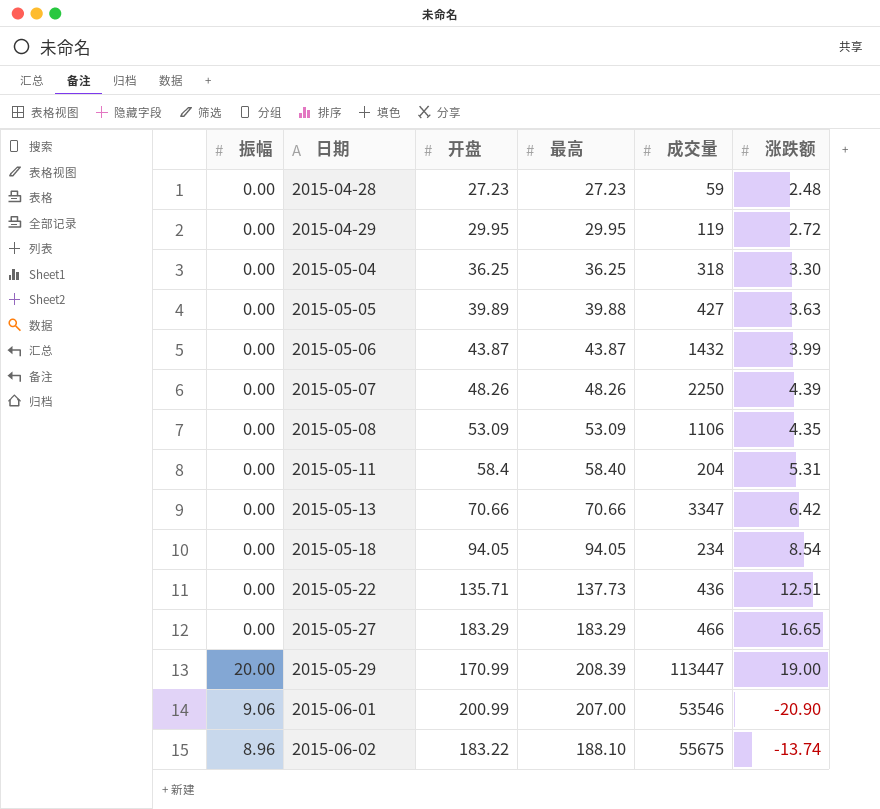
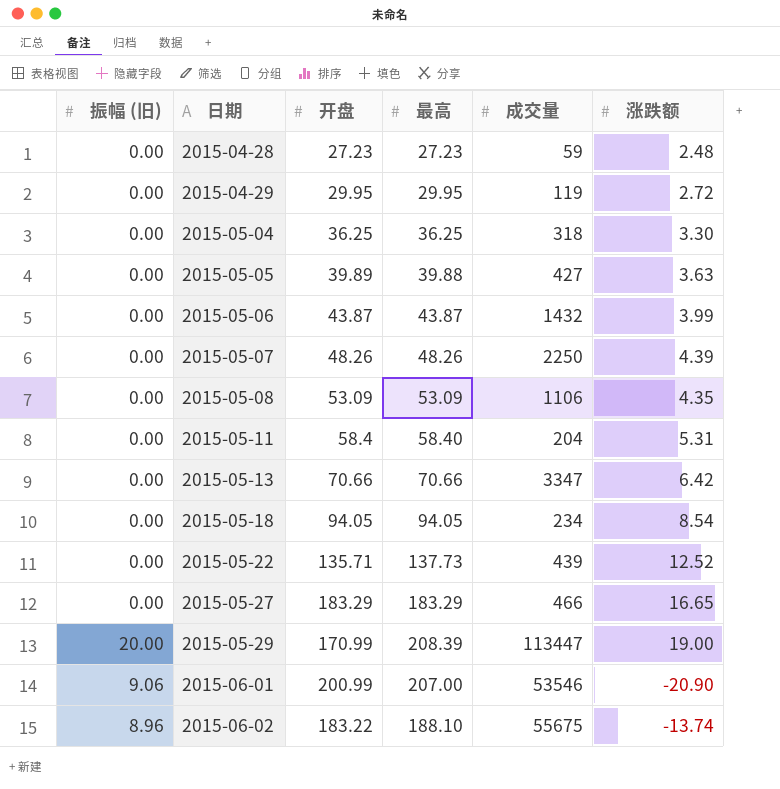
column name: 振幅 -> 振幅 (旧)
2015-05-22 | 成交量: 436 -> 439
2015-05-22 | 涨跌额: 12.51 -> 12.52

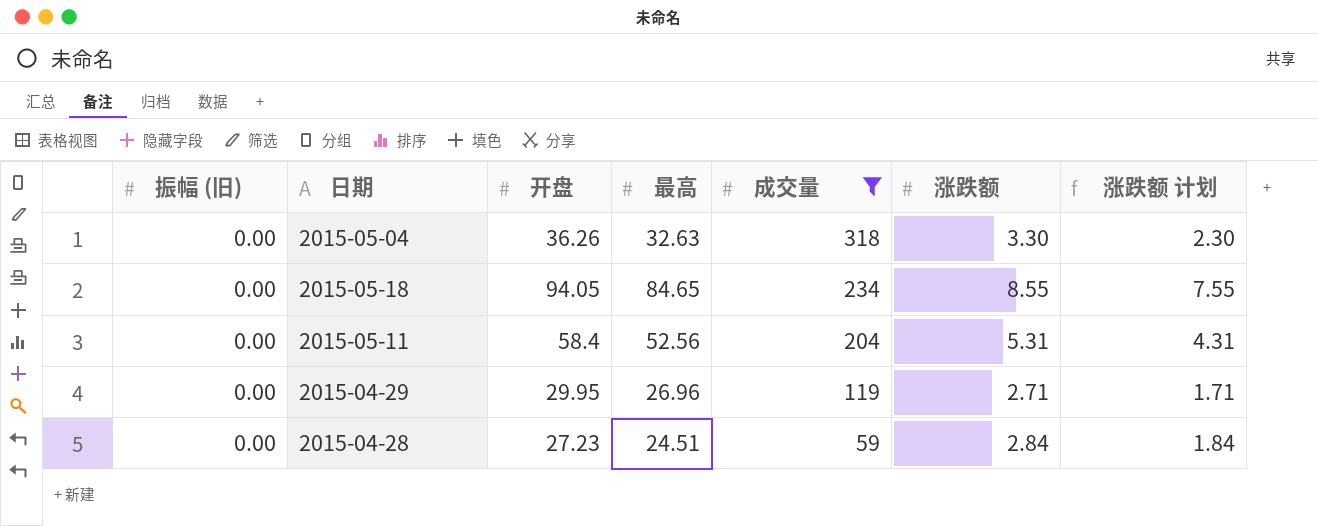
filter: none -> 成交量 <= 318
row order: 日期 ascending -> 成交量 descending
column 涨跌额 计划 | formula: none -> [涨跌额] - 1
2015-05-04 | 开盘: 36.25 -> 36.26
2015-05-04 | 最高: 36.25 -> 32.63
2015-05-18 | 最高: 94.05 -> 84.65
2015-05-18 | 涨跌额: 8.54 -> 8.55
2015-05-11 | 最高: 58.40 -> 52.56
2015-04-29 | 最高: 29.95 -> 26.96
2015-04-29 | 涨跌额: 2.72 -> 2.71
2015-04-28 | 最高: 27.23 -> 24.51
2015-04-28 | 涨跌额: 2.48 -> 2.84

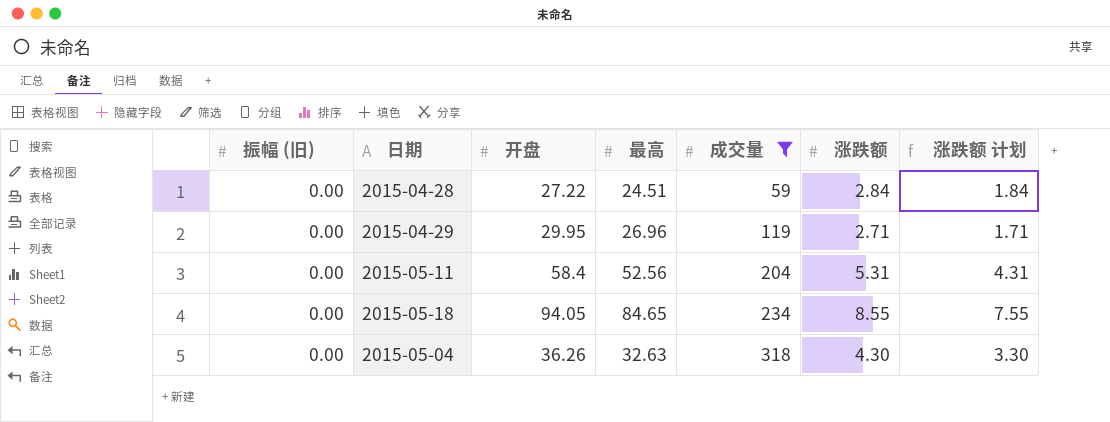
row order: 成交量 descending -> 成交量 ascending
2015-04-28 | 开盘: 27.23 -> 27.22
2015-05-04 | 涨跌额: 3.30 -> 4.30
2015-05-04 | 涨跌额 计划: 2.30 -> 3.30

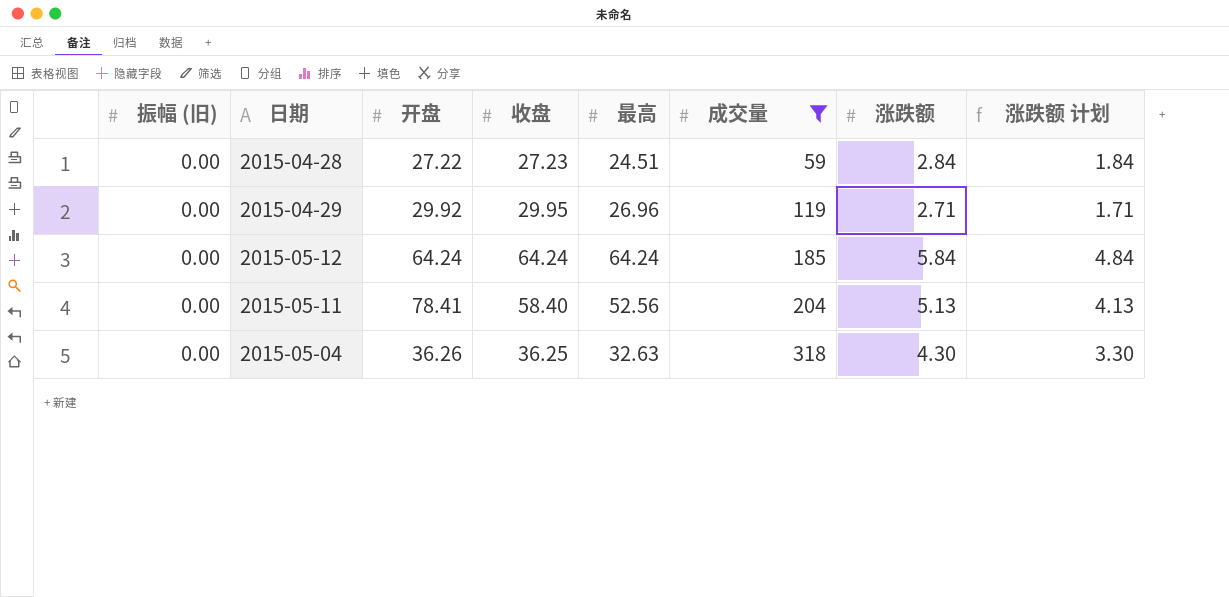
column 收盘 | position: none -> 4
row 2015-05-18: 0.00 | 94.05 | 84.65 | 234 | 8.55 | 7.55 -> none
2015-04-29 | 开盘: 29.95 -> 29.92
row 2015-05-12: none -> 0.00 | 64.24 | 64.24 | 64.24 | 185 | 5.84 | 4.84
2015-05-11 | 开盘: 58.4 -> 78.41
2015-05-11 | 涨跌额: 5.31 -> 5.13
2015-05-11 | 涨跌额 计划: 4.31 -> 4.13

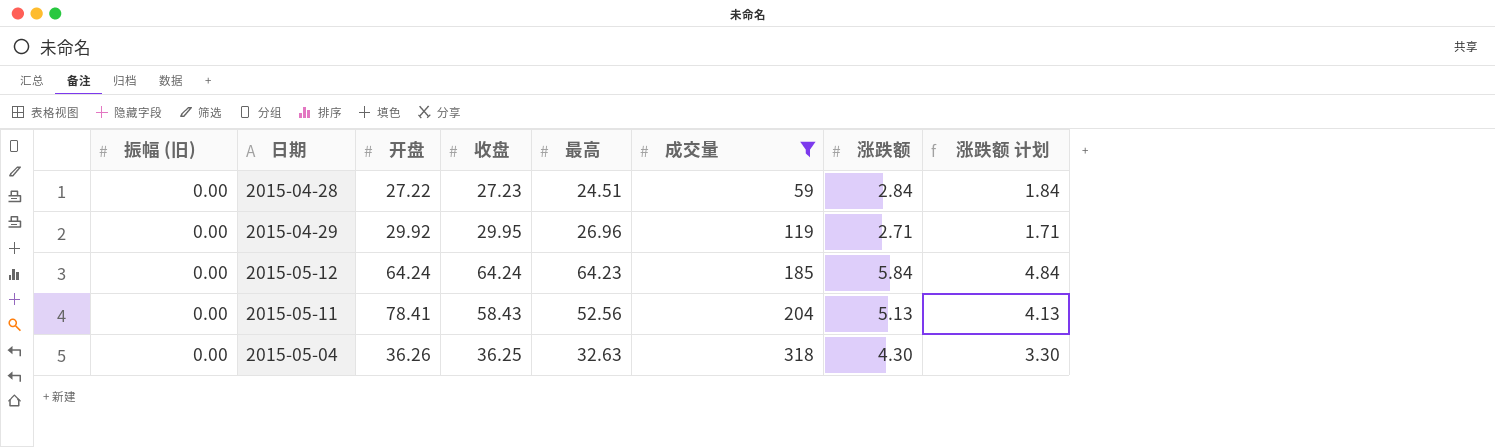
2015-05-12 | 最高: 64.24 -> 64.23
2015-05-11 | 收盘: 58.40 -> 58.43

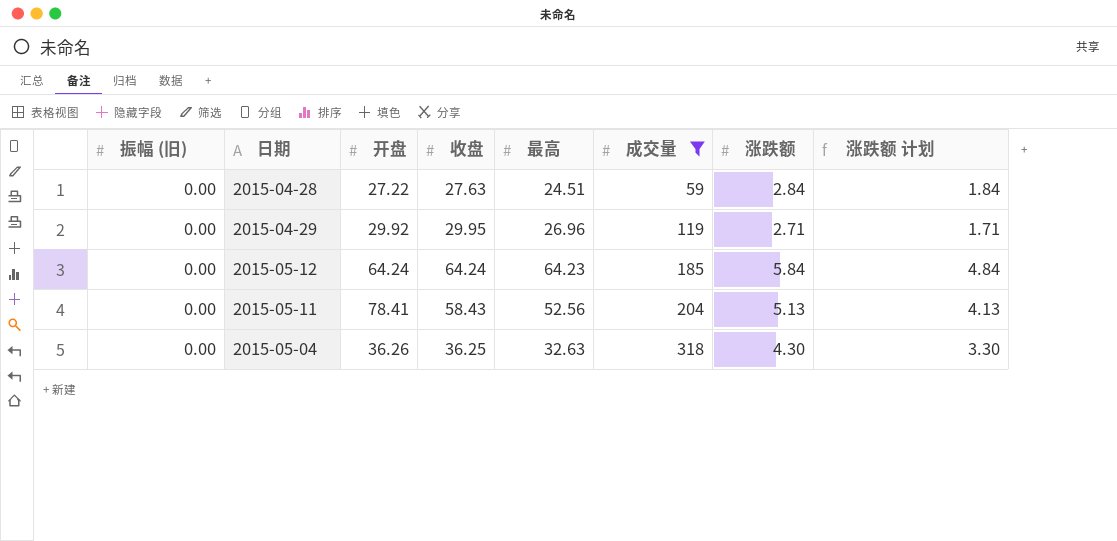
2015-04-28 | 收盘: 27.23 -> 27.63

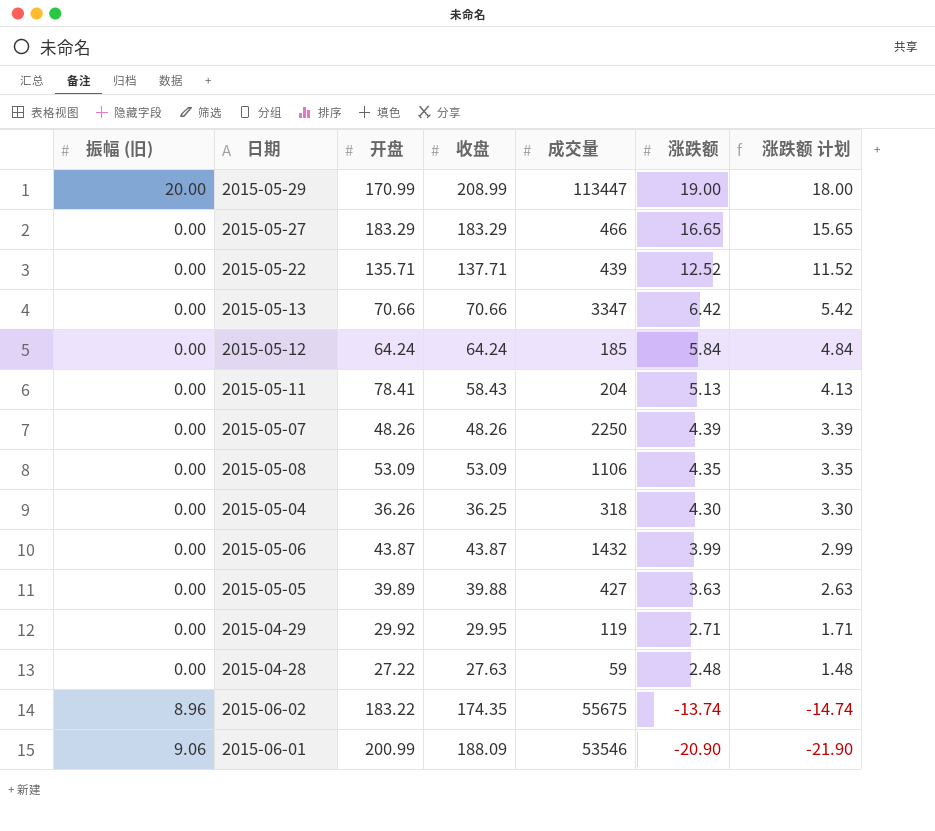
filter: 成交量 <= 318 -> none
row order: 成交量 ascending -> 涨跌额 descending
column 最高 | position: 5 -> none
2015-04-28 | 涨跌额: 2.84 -> 2.48
2015-04-28 | 涨跌额 计划: 1.84 -> 1.48

